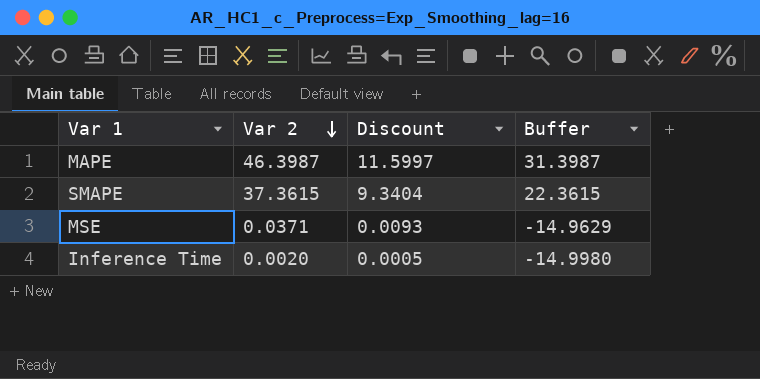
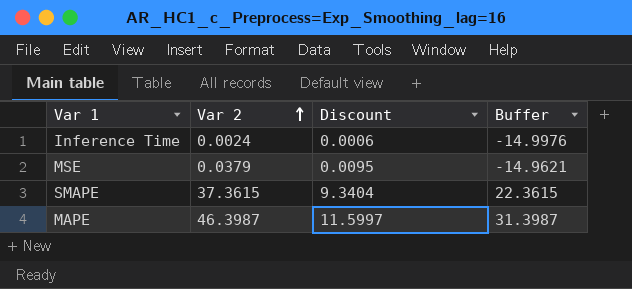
row order: Var 2 descending -> Var 2 ascending
Inference Time | Var 2: 0.0020 -> 0.0024
Inference Time | Discount: 0.0005 -> 0.0006
Inference Time | Buffer: -14.9980 -> -14.9976
MSE | Var 2: 0.0371 -> 0.0379
MSE | Discount: 0.0093 -> 0.0095
MSE | Buffer: -14.9629 -> -14.9621

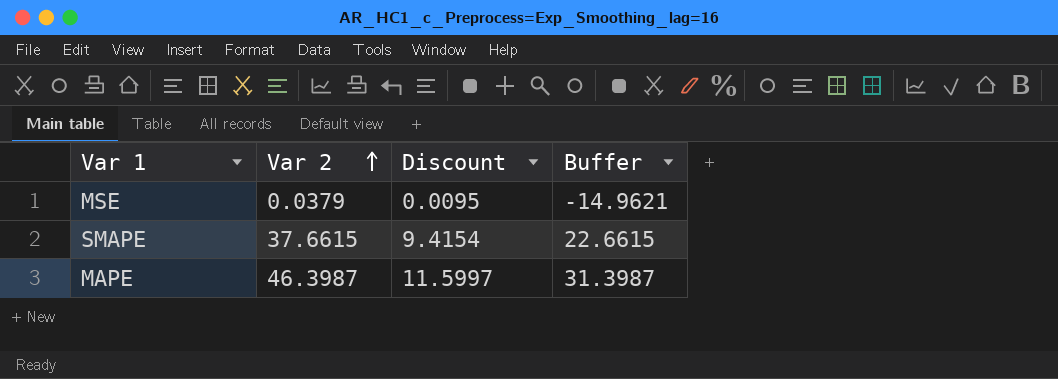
row Inference Time: 0.0024 | 0.0006 | -14.9976 -> none
SMAPE | Var 2: 37.3615 -> 37.6615
SMAPE | Discount: 9.3404 -> 9.4154
SMAPE | Buffer: 22.3615 -> 22.6615

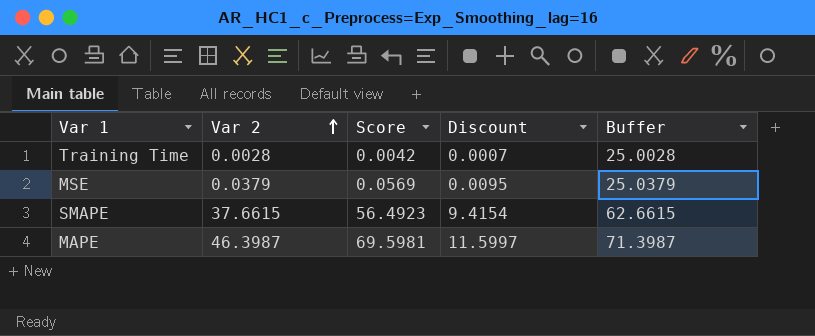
column Score | formula: none -> [Var 2] * 1.5
column Buffer | formula: [Var 2] - 15 -> [Var 2] + 25
row Training Time: none -> 0.0028 | 0.0042 | 0.0007 | 25.0028

